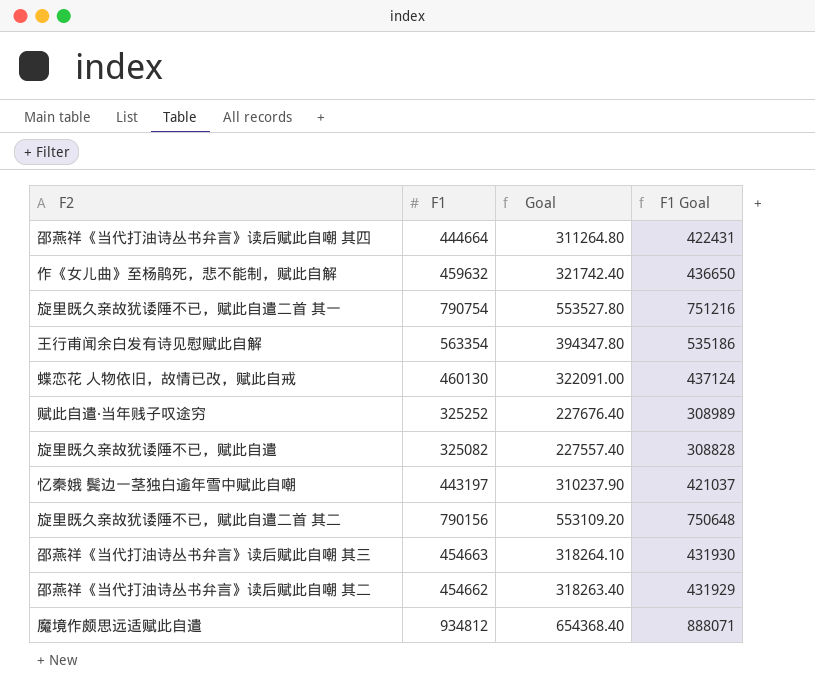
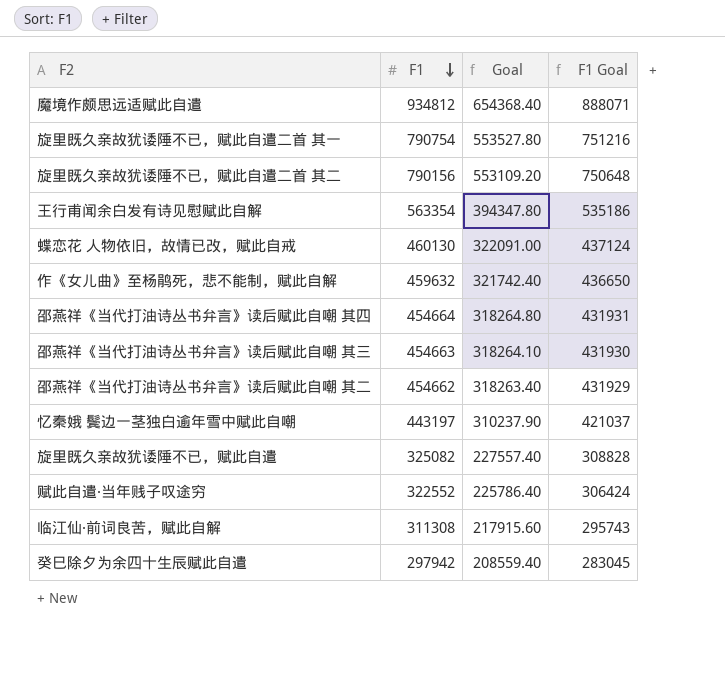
row order: none -> F1 descending
邵燕祥《当代打油诗丛书弁言》读后赋此自嘲 其四 | F1: 444664 -> 454664
邵燕祥《当代打油诗丛书弁言》读后赋此自嘲 其四 | Goal: 311264.80 -> 318264.80
邵燕祥《当代打油诗丛书弁言》读后赋此自嘲 其四 | F1 Goal: 422431 -> 431931
赋此自遣·当年贱子叹途穷 | F1: 325252 -> 322552
赋此自遣·当年贱子叹途穷 | Goal: 227676.40 -> 225786.40
赋此自遣·当年贱子叹途穷 | F1 Goal: 308989 -> 306424
row 临江仙·前词良苦，赋此自解: none -> 311308 | 217915.60 | 295743
row 癸巳除夕为余四十生辰赋此自遣: none -> 297942 | 208559.40 | 283045

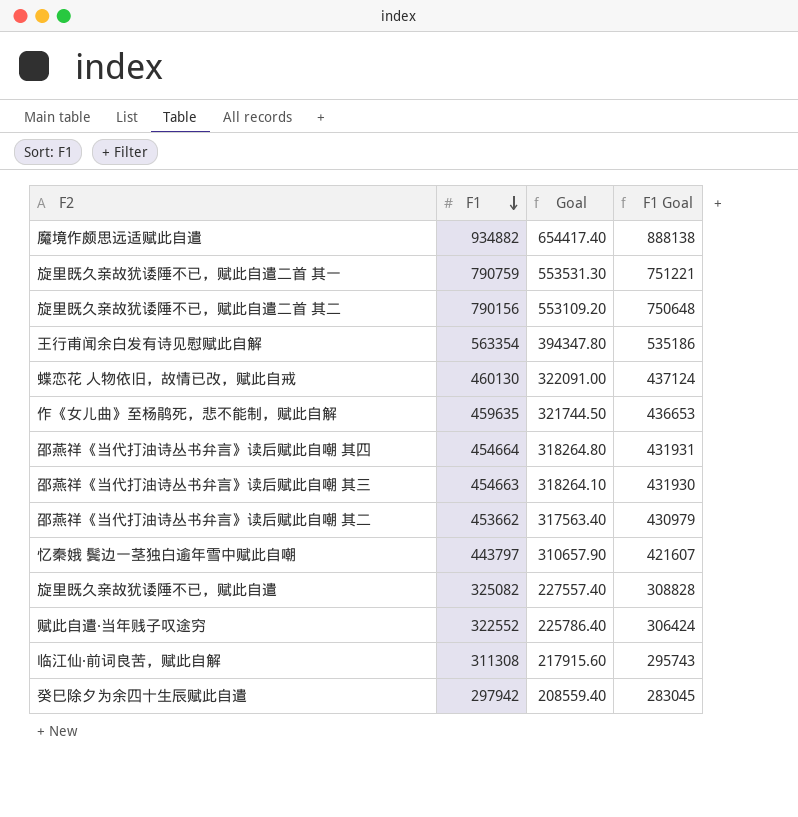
魔境作颇思远适赋此自遣 | F1: 934812 -> 934882
魔境作颇思远适赋此自遣 | Goal: 654368.40 -> 654417.40
魔境作颇思远适赋此自遣 | F1 Goal: 888071 -> 888138
旋里既久亲故犹诿陲不已，赋此自遣二首 其一 | F1: 790754 -> 790759
旋里既久亲故犹诿陲不已，赋此自遣二首 其一 | Goal: 553527.80 -> 553531.30
旋里既久亲故犹诿陲不已，赋此自遣二首 其一 | F1 Goal: 751216 -> 751221
作《女儿曲》至杨鹃死，悲不能制，赋此自解 | F1: 459632 -> 459635
作《女儿曲》至杨鹃死，悲不能制，赋此自解 | Goal: 321742.40 -> 321744.50
作《女儿曲》至杨鹃死，悲不能制，赋此自解 | F1 Goal: 436650 -> 436653
邵燕祥《当代打油诗丛书弁言》读后赋此自嘲 其二 | F1: 454662 -> 453662
邵燕祥《当代打油诗丛书弁言》读后赋此自嘲 其二 | Goal: 318263.40 -> 317563.40
邵燕祥《当代打油诗丛书弁言》读后赋此自嘲 其二 | F1 Goal: 431929 -> 430979
忆秦娥 鬓边一茎独白逾年雪中赋此自嘲 | F1: 443197 -> 443797
忆秦娥 鬓边一茎独白逾年雪中赋此自嘲 | Goal: 310237.90 -> 310657.90
忆秦娥 鬓边一茎独白逾年雪中赋此自嘲 | F1 Goal: 421037 -> 421607

